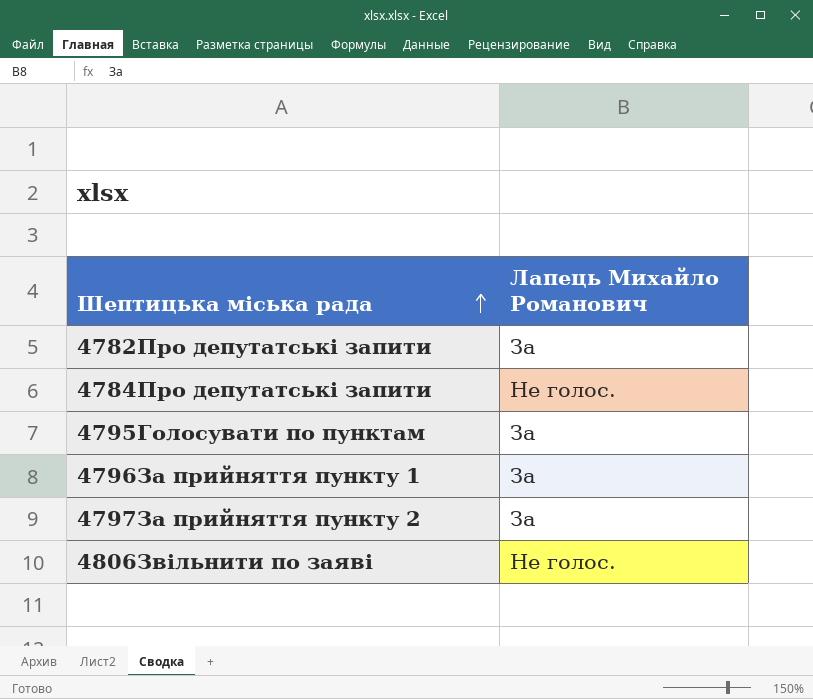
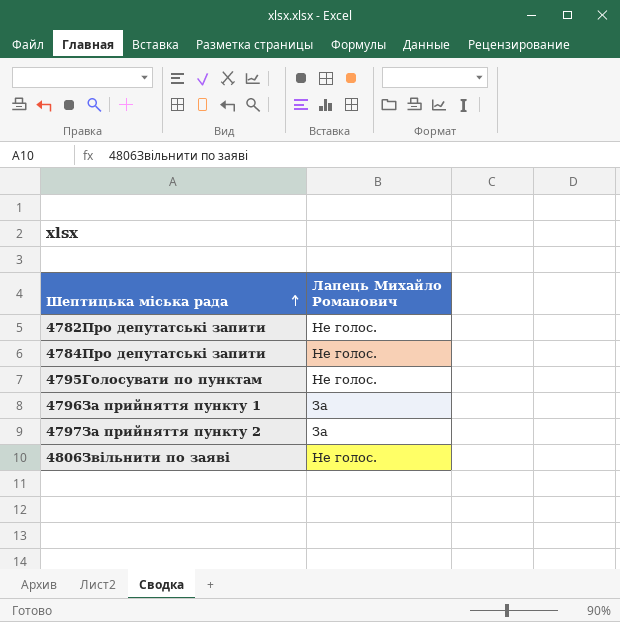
4782Про депутатськi запити | Лапець Михайло Романович: За -> Не голос.
4795Голосувати по пунктам | Лапець Михайло Романович: За -> Не голос.

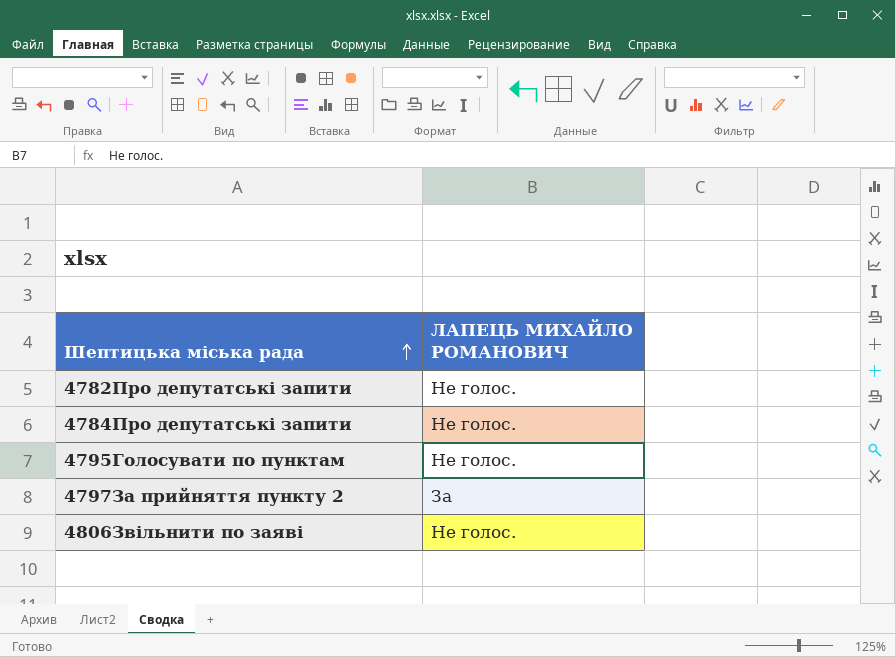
column name: Лапець Михайло Романович -> ЛАПЕЦЬ МИХАЙЛО РОМАНОВИЧ
row 4796За прийняття пункту 1: За -> none

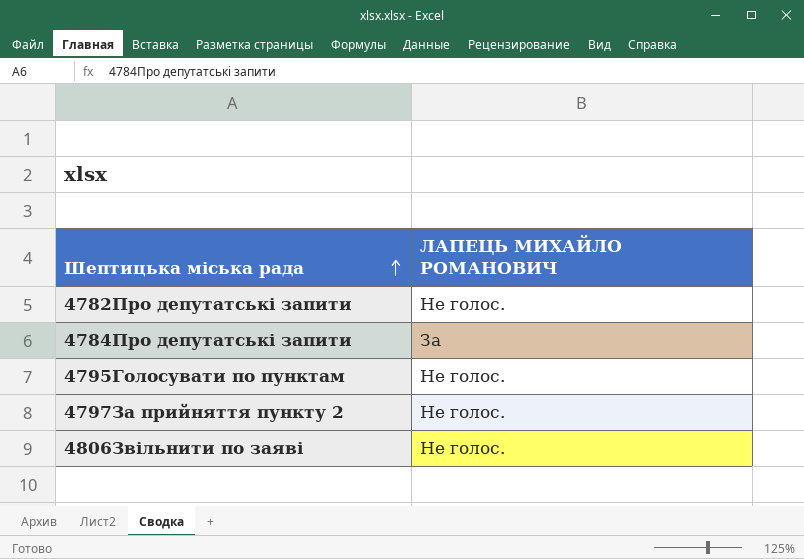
4784Про депутатськi запити | ЛАПЕЦЬ МИХАЙЛО РОМАНОВИЧ: Не голос. -> За
4797За прийняття пункту 2 | ЛАПЕЦЬ МИХАЙЛО РОМАНОВИЧ: За -> Не голос.

